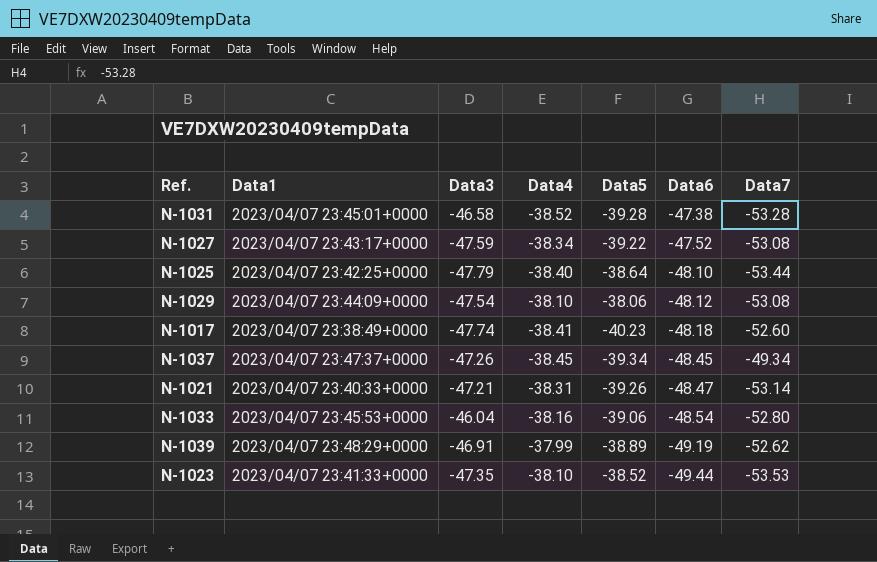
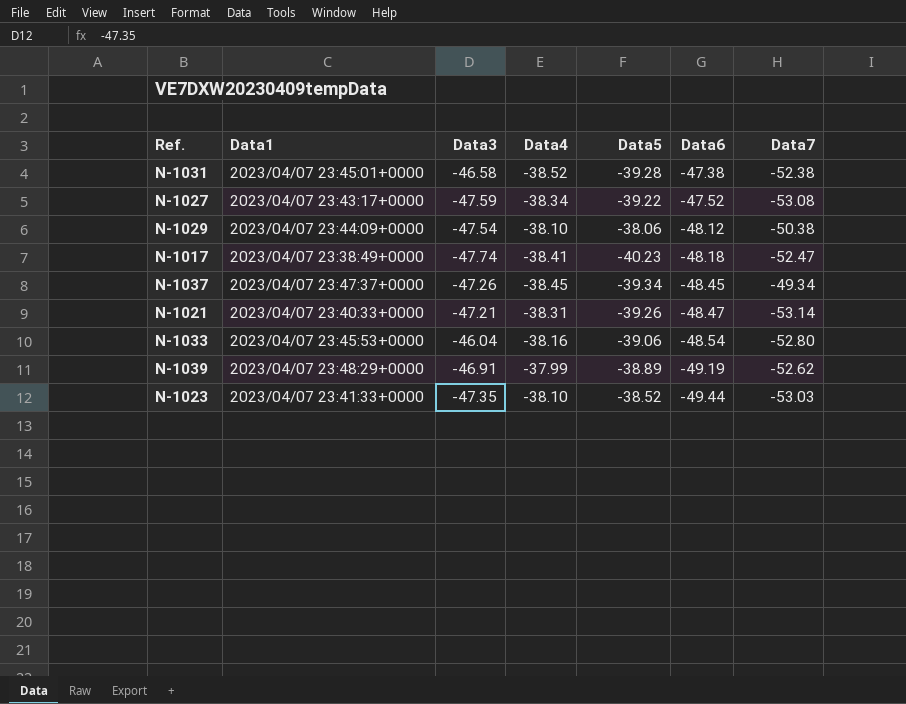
row N-1025: 2023/04/07 23:42:25+0000 | -47.79 | -38.40 | -38.64 | -48.10 | -53.44 -> none
N-1031 | Data7: -53.28 -> -52.38
N-1029 | Data7: -53.08 -> -50.38
N-1017 | Data7: -52.60 -> -52.47
N-1023 | Data7: -53.53 -> -53.03

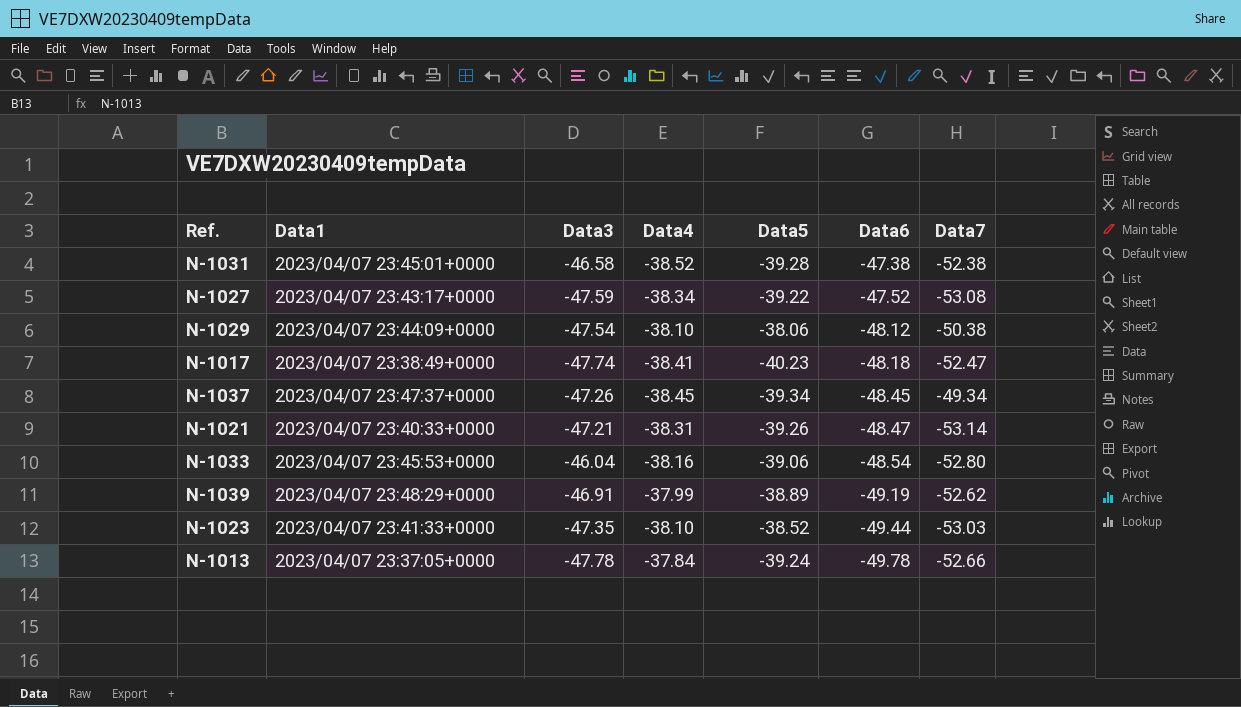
row N-1013: none -> 2023/04/07 23:37:05+0000 | -47.78 | -37.84 | -39.24 | -49.78 | -52.66

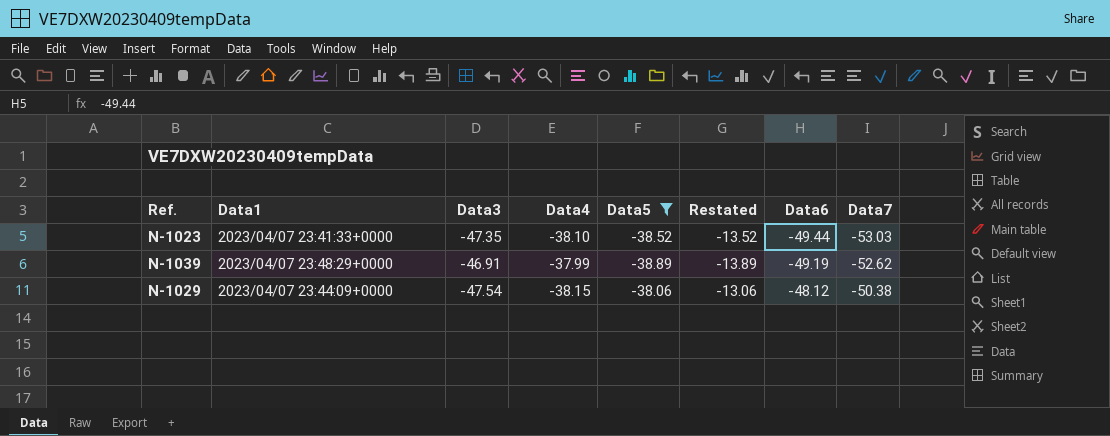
filter: none -> Data5 >= -38.89
row order: Data6 descending -> Data6 ascending
column Restated | formula: none -> [Data5] + 25
N-1029 | Data4: -38.10 -> -38.15

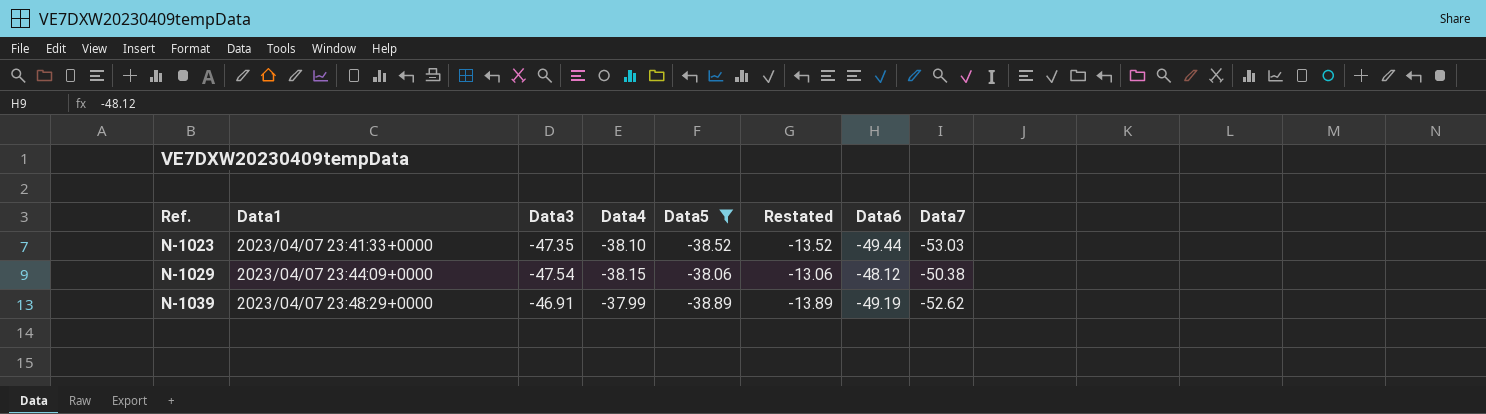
row order: Data6 ascending -> Ref. ascending

